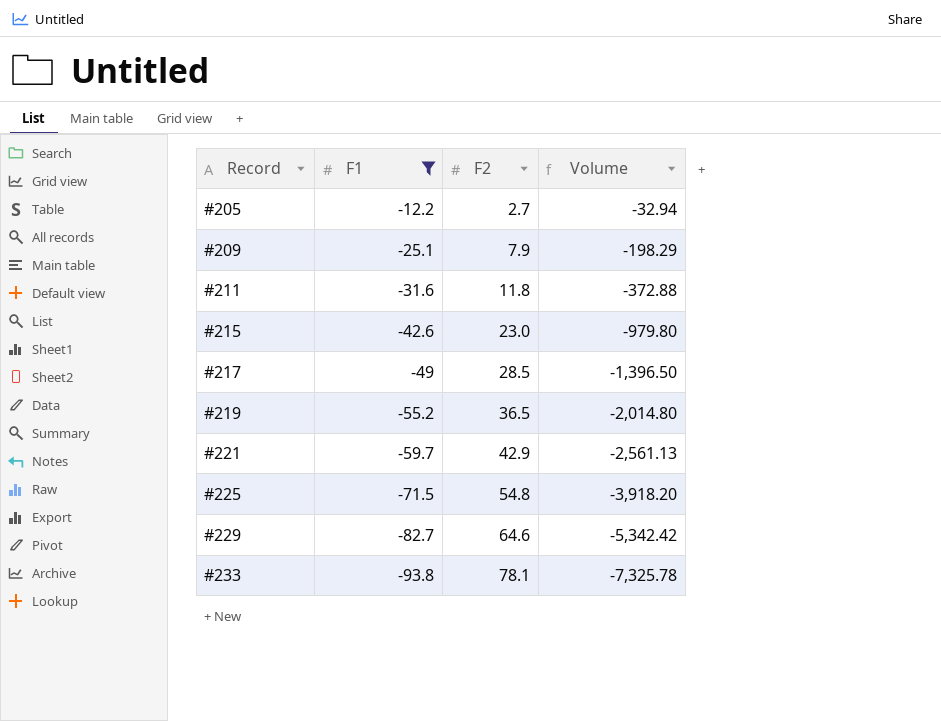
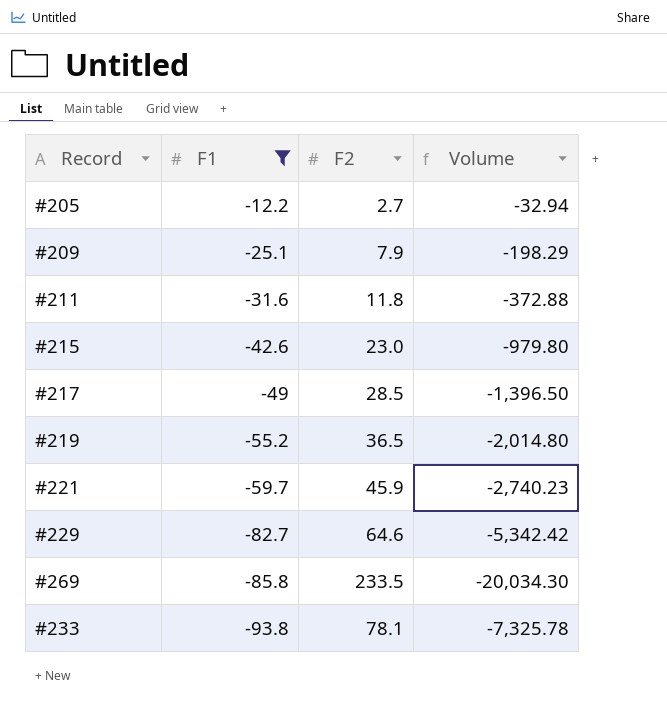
row #225: -71.5 | 54.8 | -3,918.20 -> none
#221 | F2: 42.9 -> 45.9
#221 | Volume: -2,561.13 -> -2,740.23
row #269: none -> -85.8 | 233.5 | -20,034.30

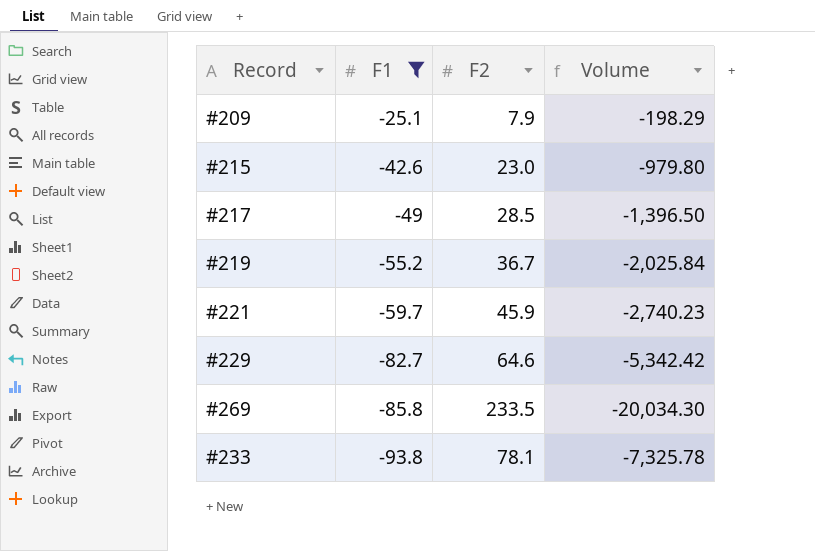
row #205: -12.2 | 2.7 | -32.94 -> none
row #211: -31.6 | 11.8 | -372.88 -> none
#219 | F2: 36.5 -> 36.7
#219 | Volume: -2,014.80 -> -2,025.84

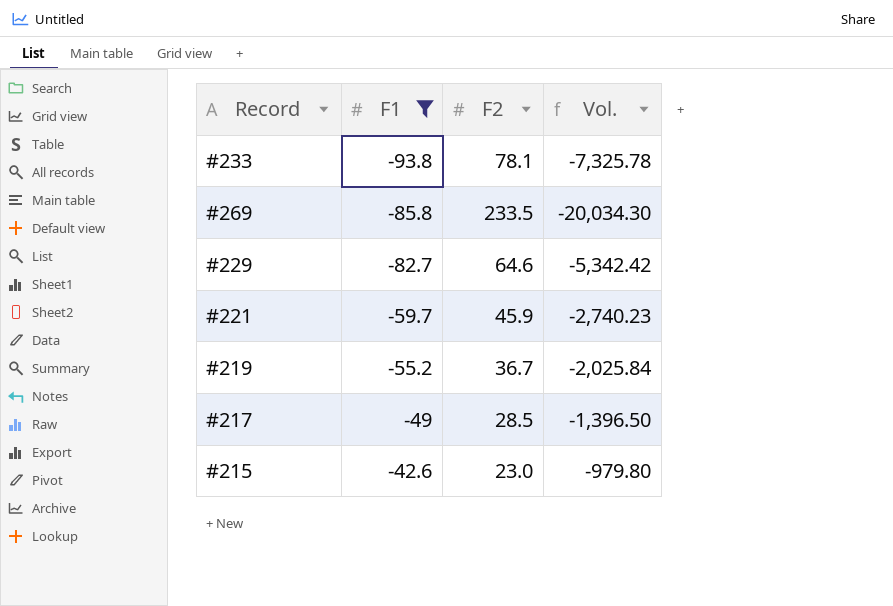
row order: F1 descending -> F1 ascending
column name: Volume -> Vol.
row #209: -25.1 | 7.9 | -198.29 -> none

